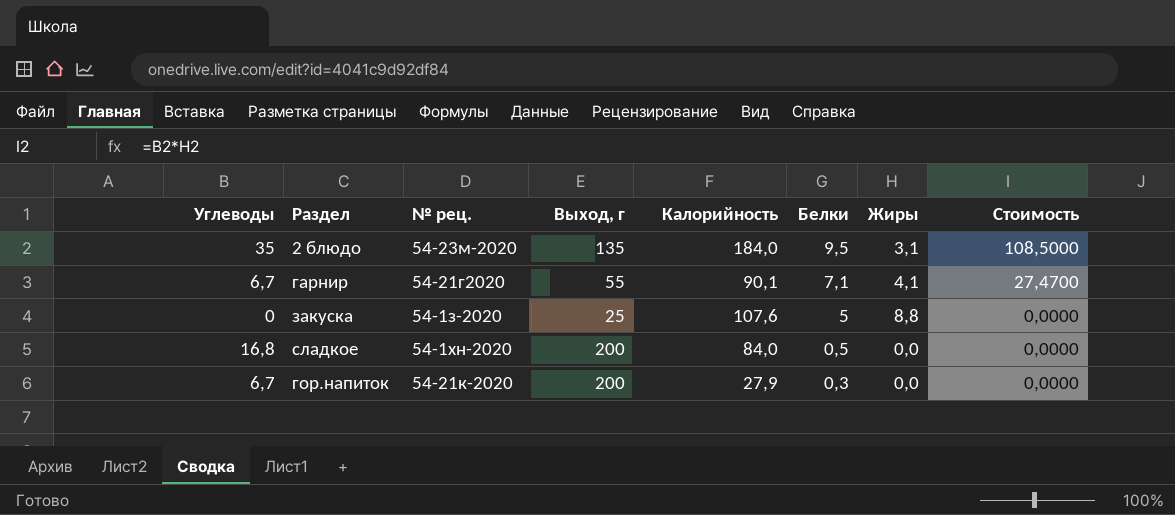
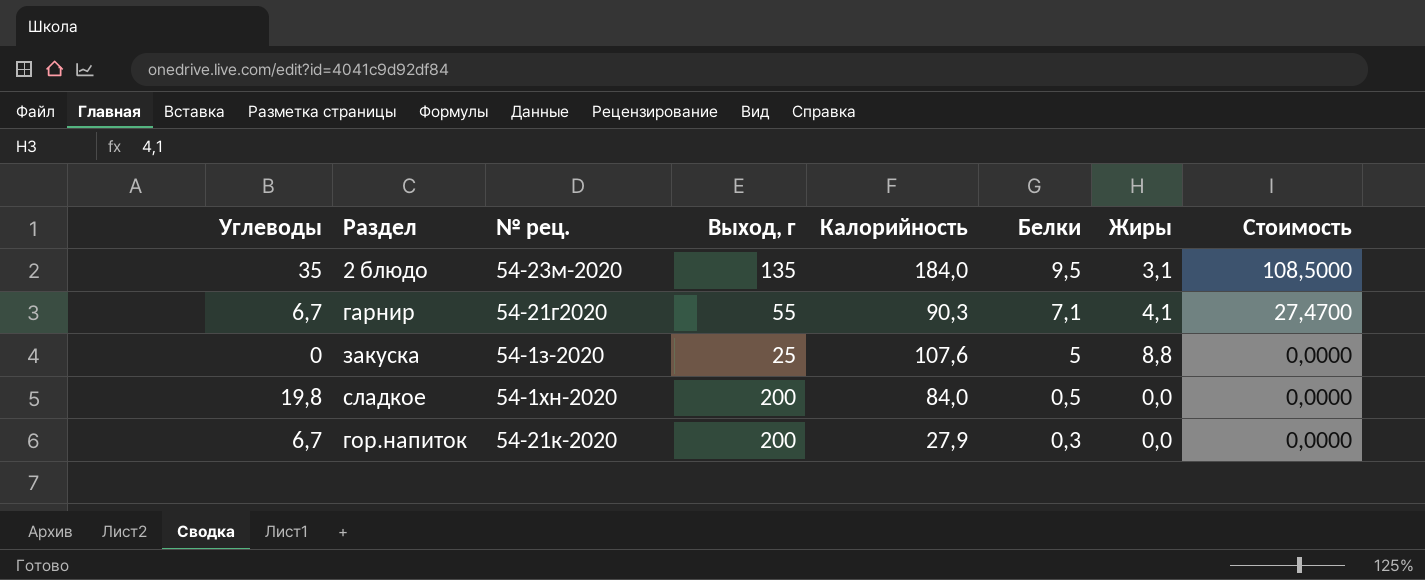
гарнир | Калорийность: 90,1 -> 90,3
сладкое | Углеводы: 16,8 -> 19,8

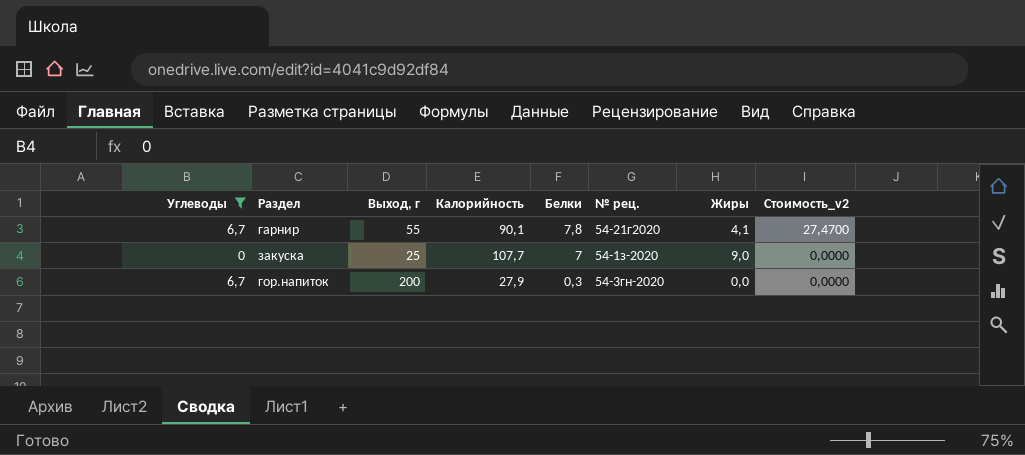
filter: none -> Углеводы <= 6,7
column № рец. | position: 3 -> 6
column name: Стоимость -> Стоимость_v2
гарнир | Калорийность: 90,3 -> 90,1
гарнир | Белки: 7,1 -> 7,8
закуска | Калорийность: 107,6 -> 107,7
закуска | Белки: 5 -> 7
закуска | Жиры: 8,8 -> 9,0
гор.напиток | № рец.: 54-21к-2020 -> 54-3гн-2020

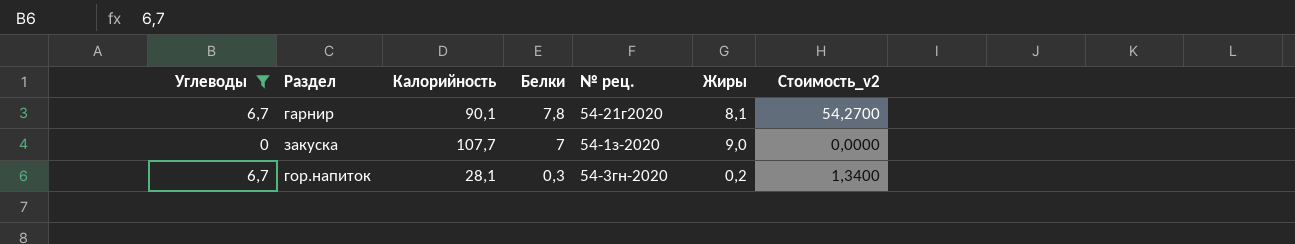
column Выход, г | position: 3 -> none
гарнир | Жиры: 4,1 -> 8,1
гарнир | Стоимость_v2: 27,4700 -> 54,2700
гор.напиток | Калорийность: 27,9 -> 28,1
гор.напиток | Жиры: 0,0 -> 0,2
гор.напиток | Стоимость_v2: 0,0000 -> 1,3400

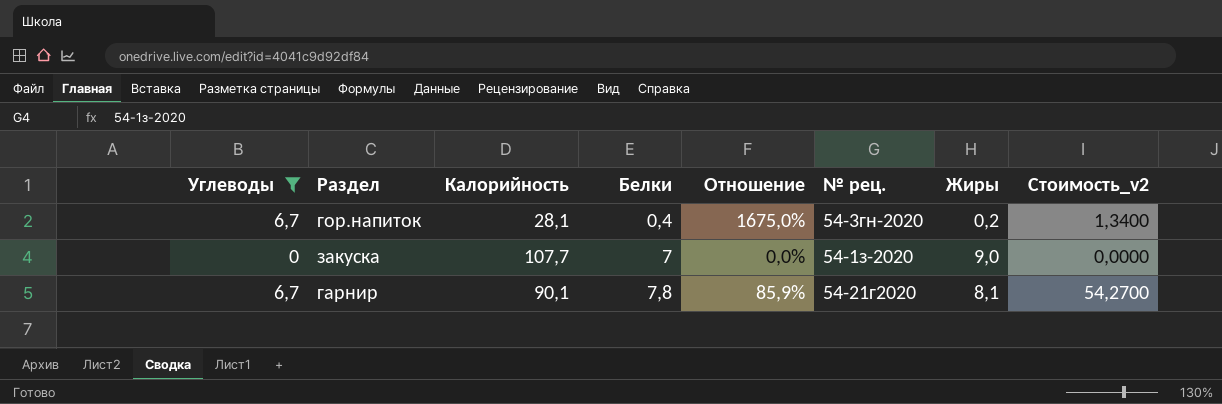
row order: Белки descending -> Белки ascending
column Отношение | formula: none -> [Углеводы] / [Белки]
гор.напиток | Белки: 0,3 -> 0,4

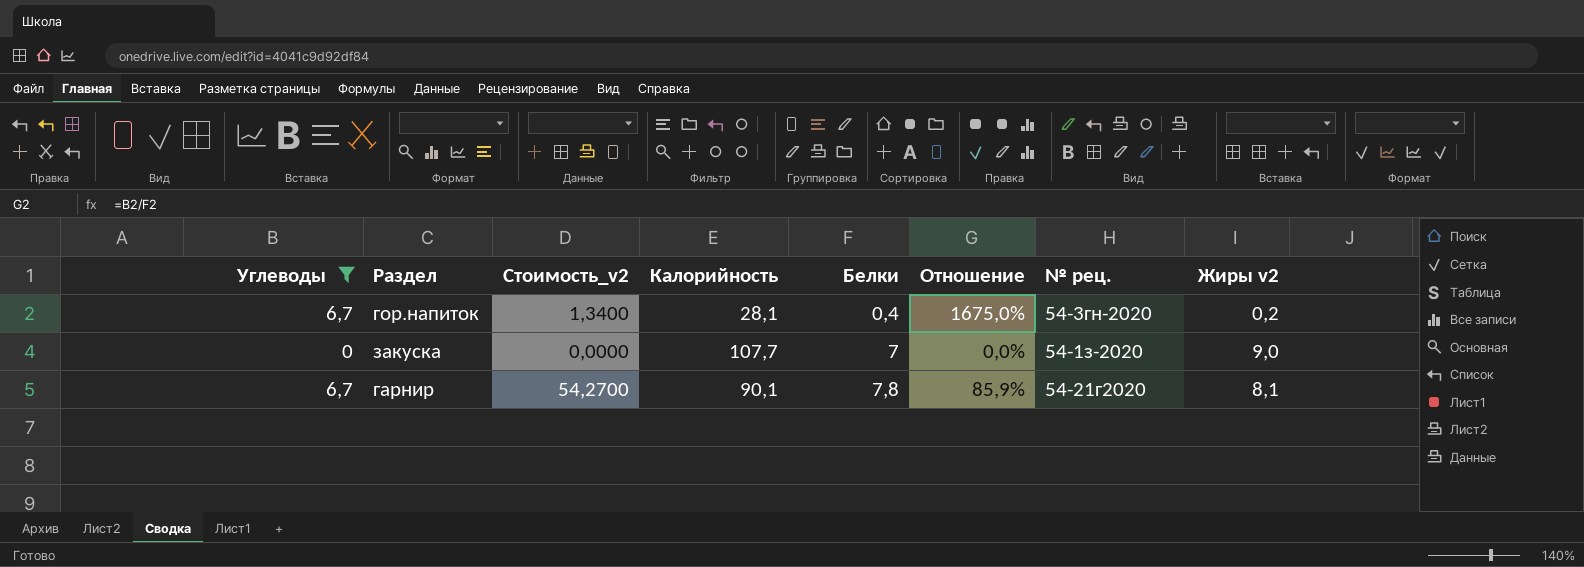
column Стоимость_v2 | position: 8 -> 3
column name: Жиры -> Жиры v2

